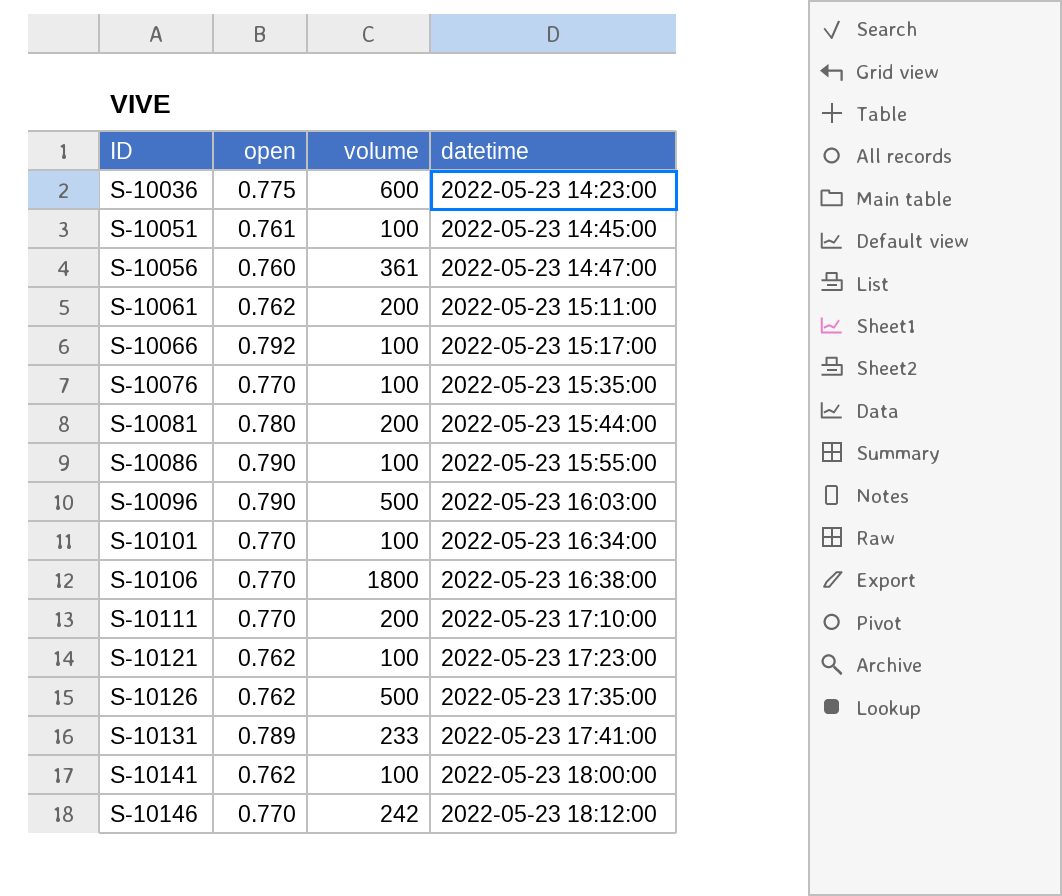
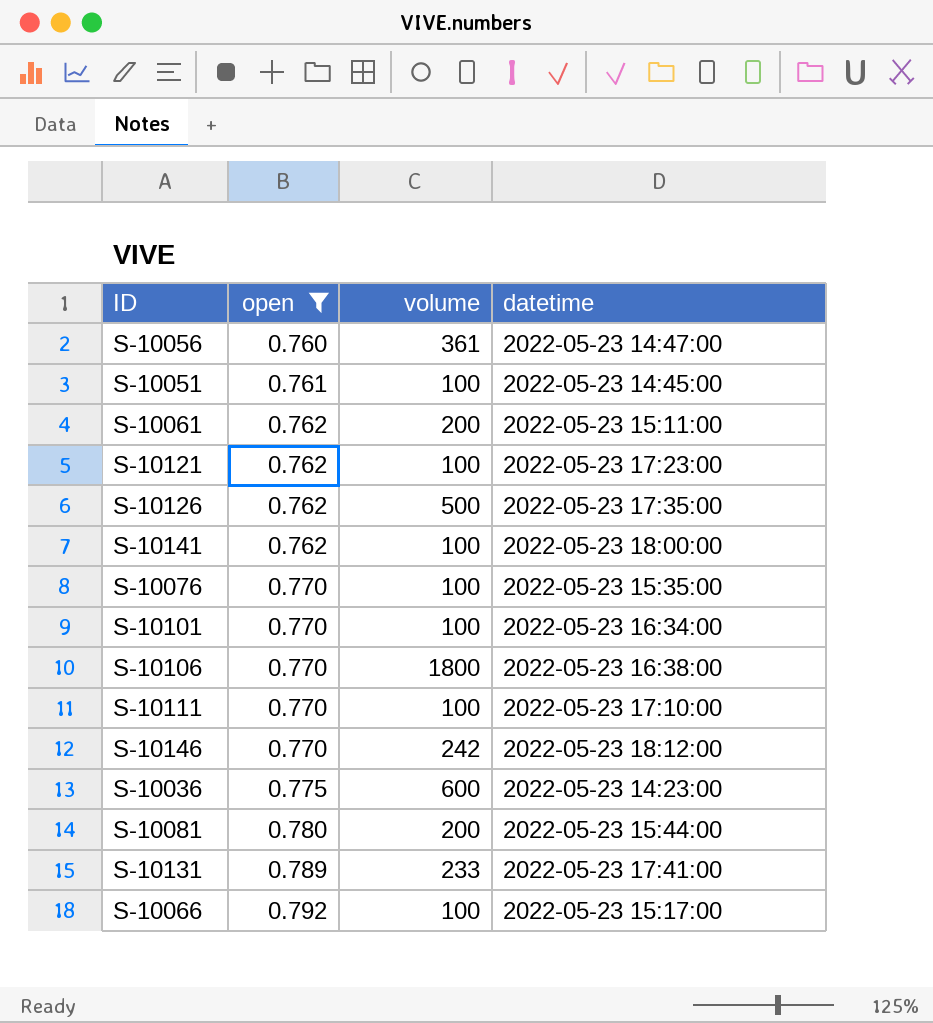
filter: none -> open != 0.790
row order: ID ascending -> open ascending
S-10111 | volume: 200 -> 100

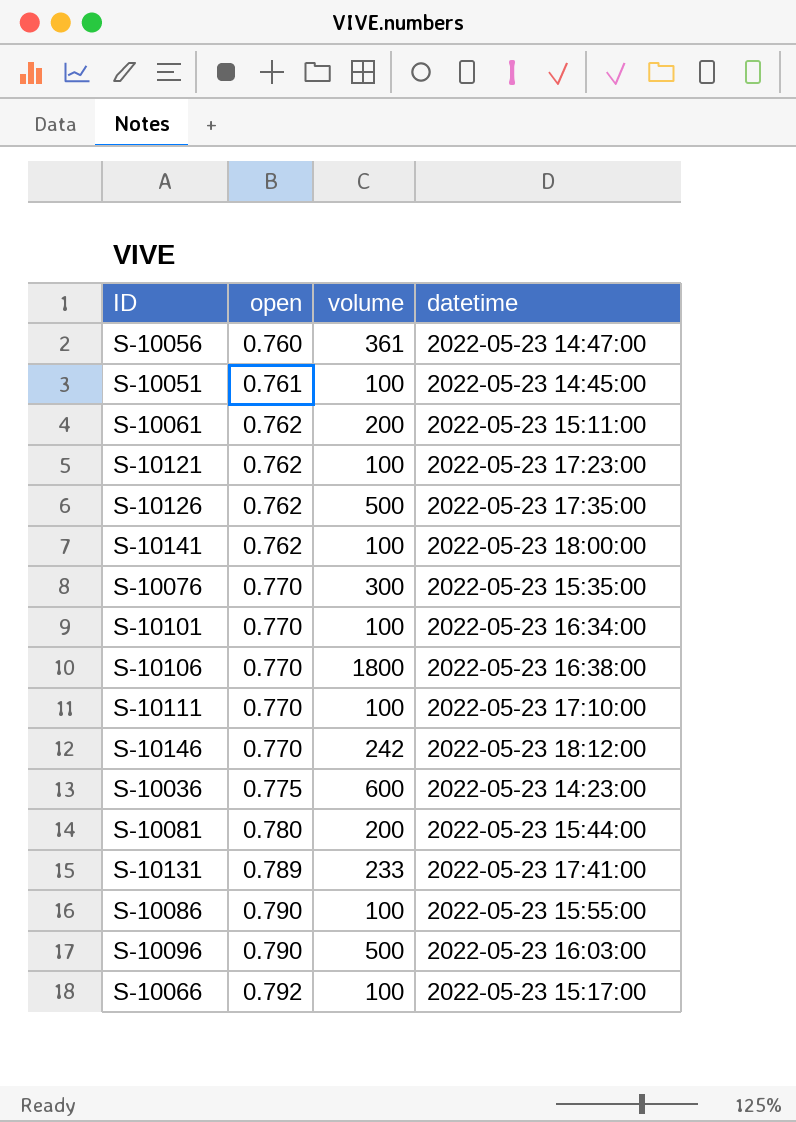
filter: open != 0.790 -> none
S-10076 | volume: 100 -> 300

